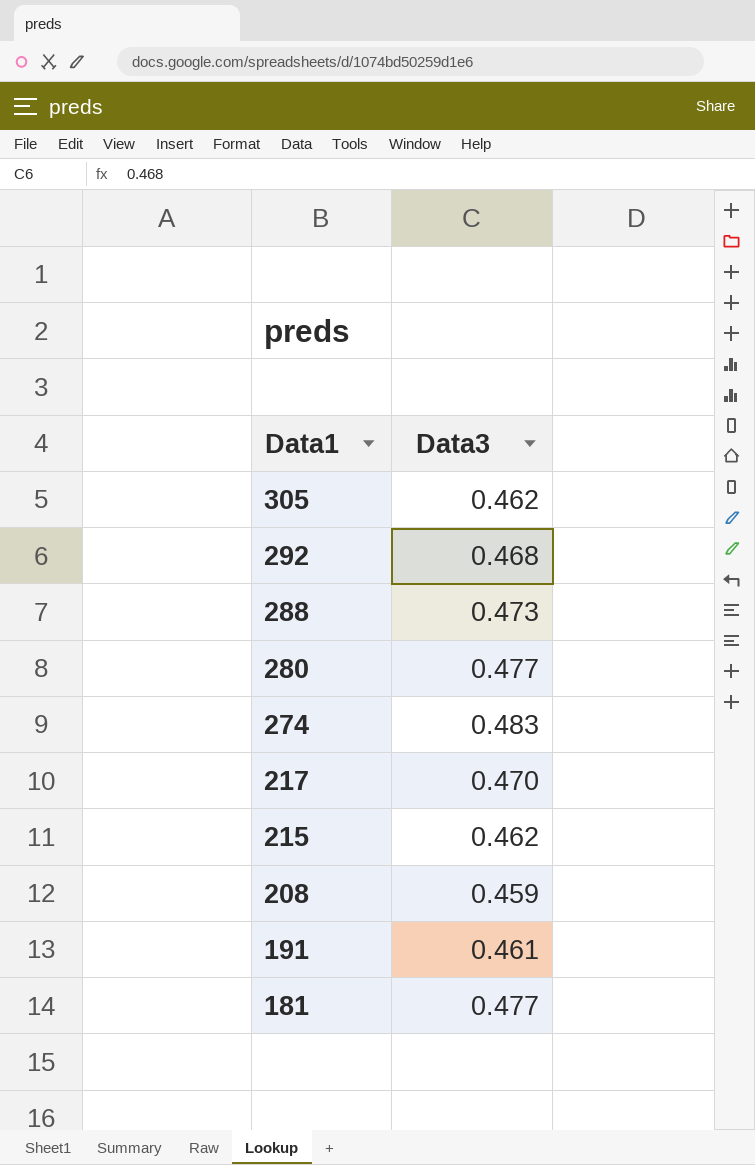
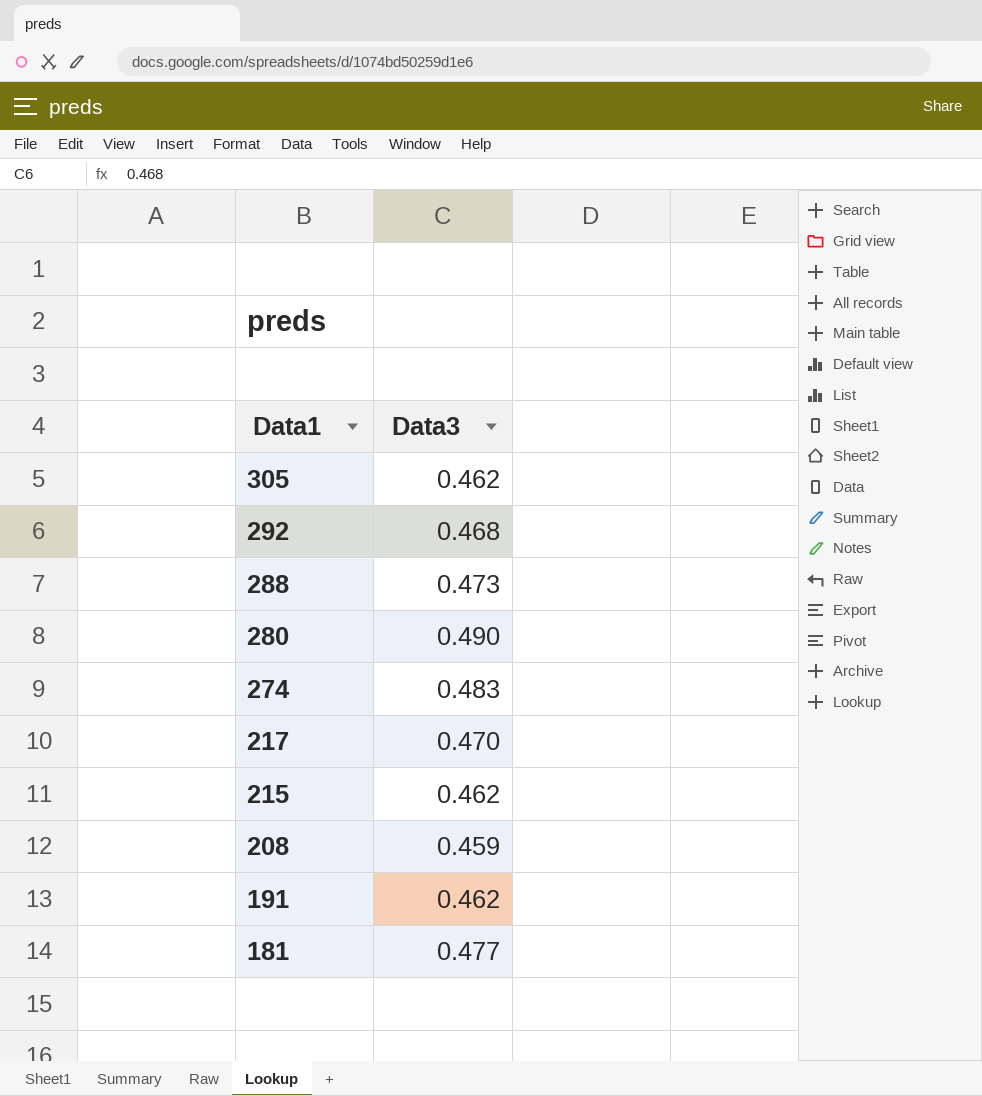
280 | Data3: 0.477 -> 0.490
191 | Data3: 0.461 -> 0.462

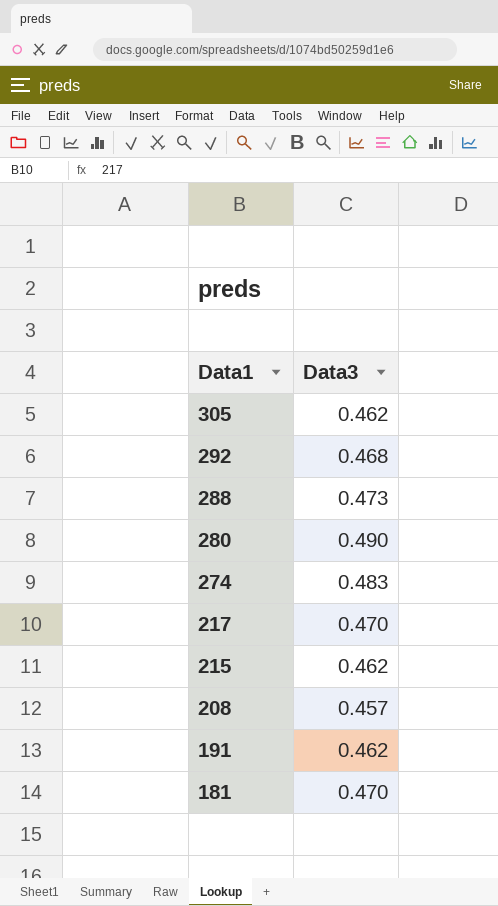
208 | Data3: 0.459 -> 0.457
181 | Data3: 0.477 -> 0.470

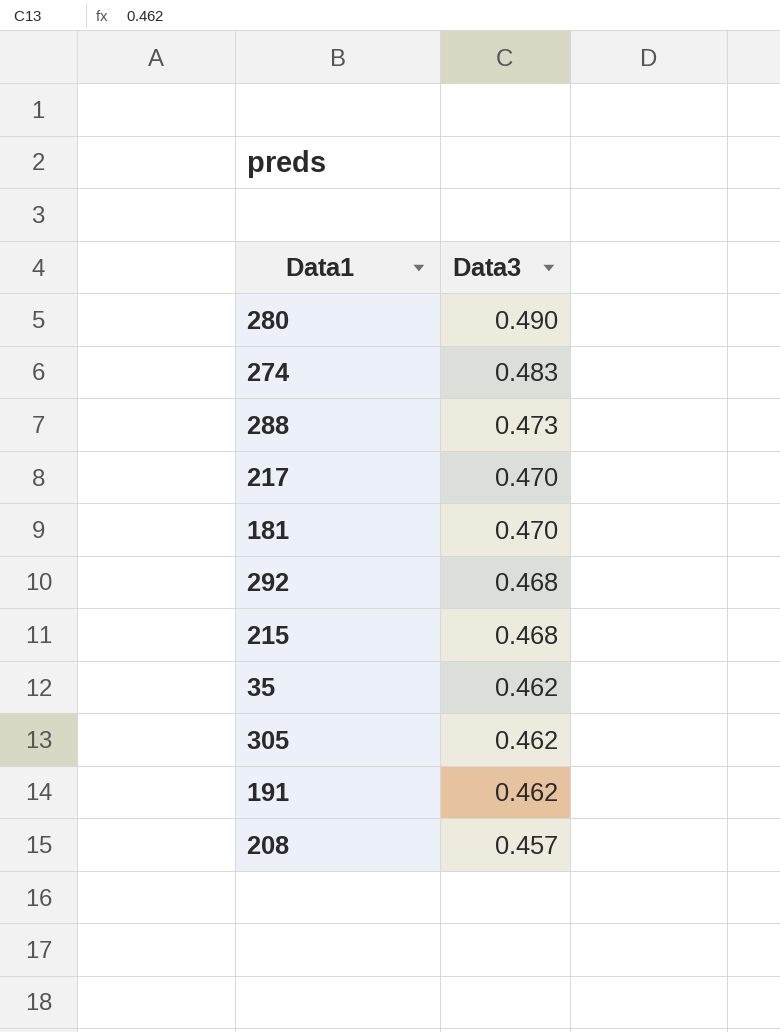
row order: Data1 descending -> Data3 descending
215 | Data3: 0.462 -> 0.468
row 35: none -> 0.462

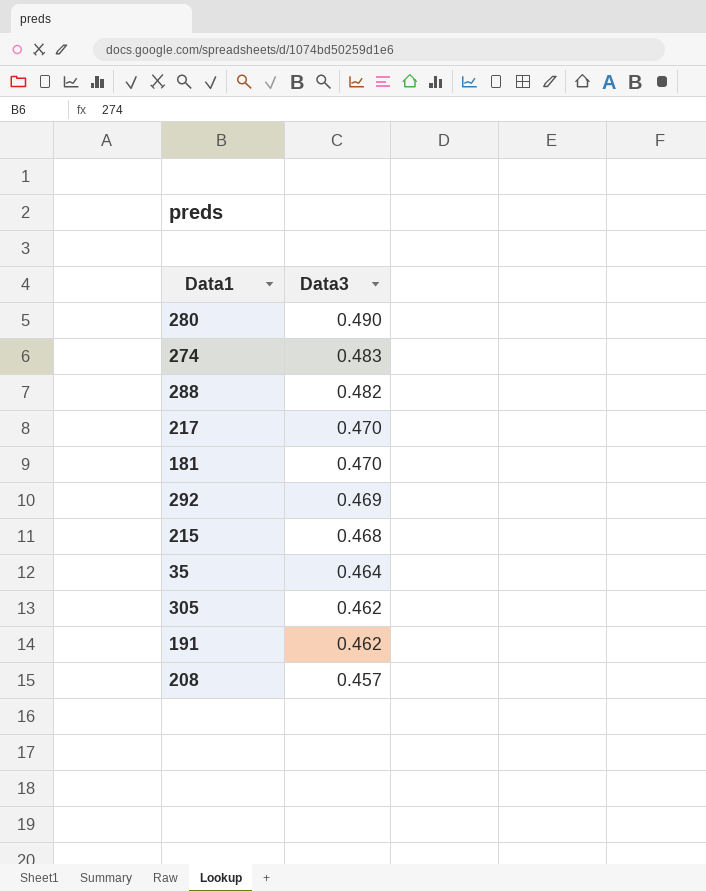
288 | Data3: 0.473 -> 0.482
292 | Data3: 0.468 -> 0.469
35 | Data3: 0.462 -> 0.464

